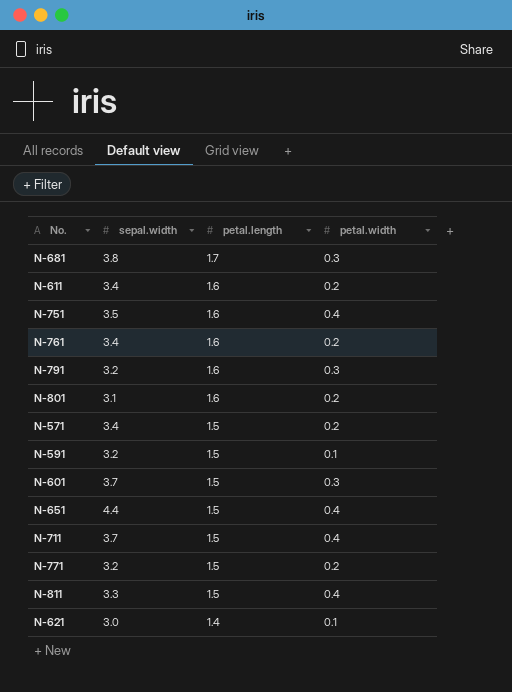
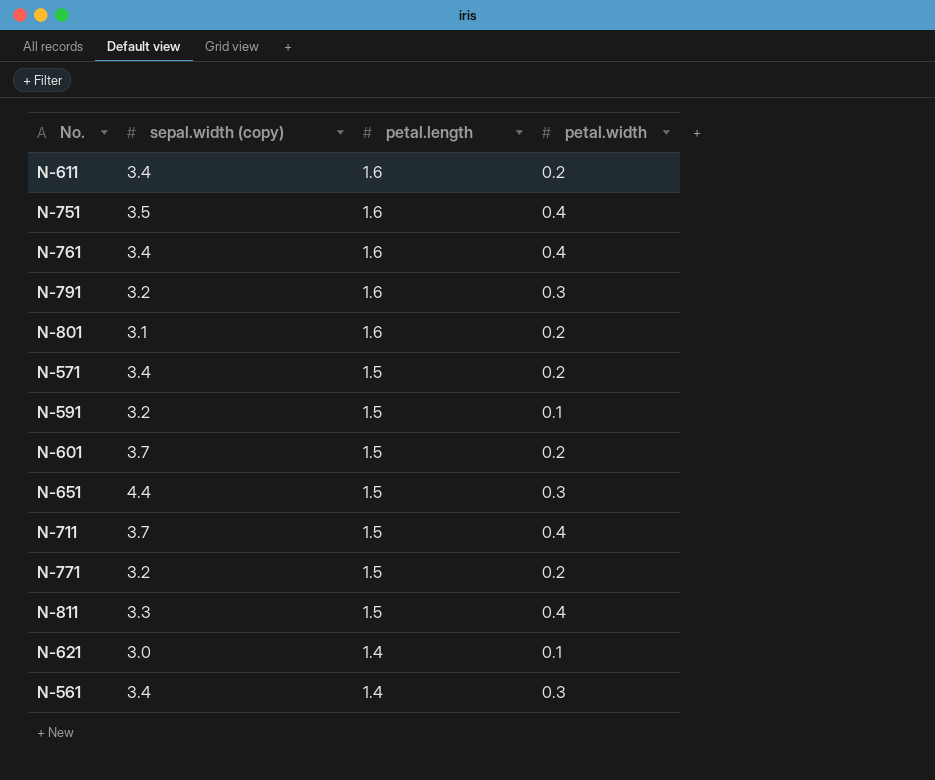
column name: sepal.width -> sepal.width (copy)
row N-681: 3.8 | 1.7 | 0.3 -> none
N-761 | petal.width: 0.2 -> 0.4
N-601 | petal.width: 0.3 -> 0.2
N-651 | petal.width: 0.4 -> 0.3
row N-561: none -> 3.4 | 1.4 | 0.3

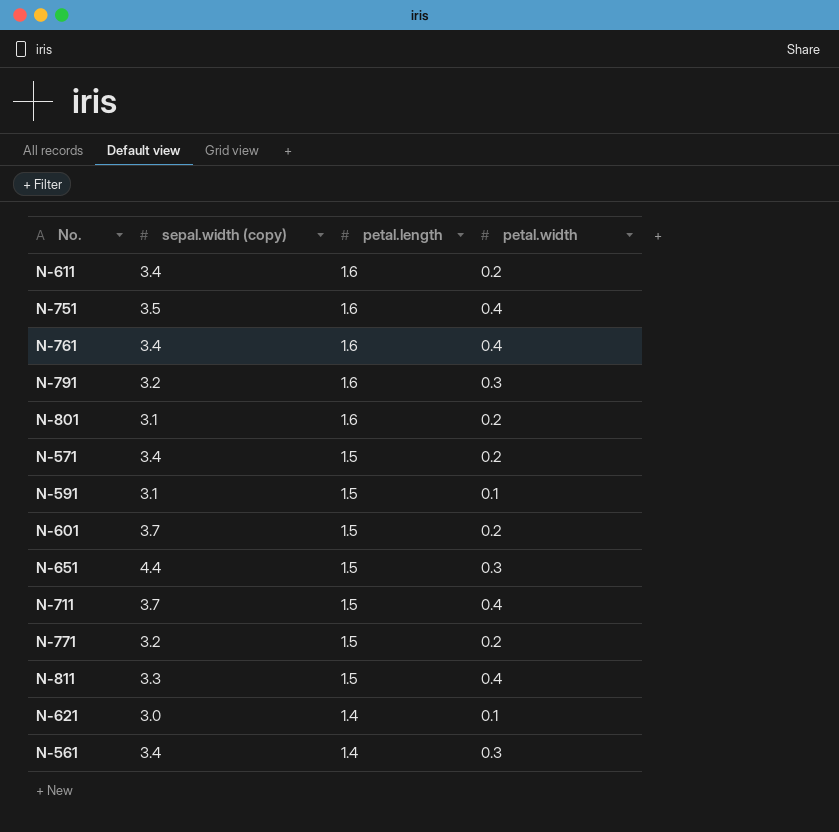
N-591 | sepal.width (copy): 3.2 -> 3.1

